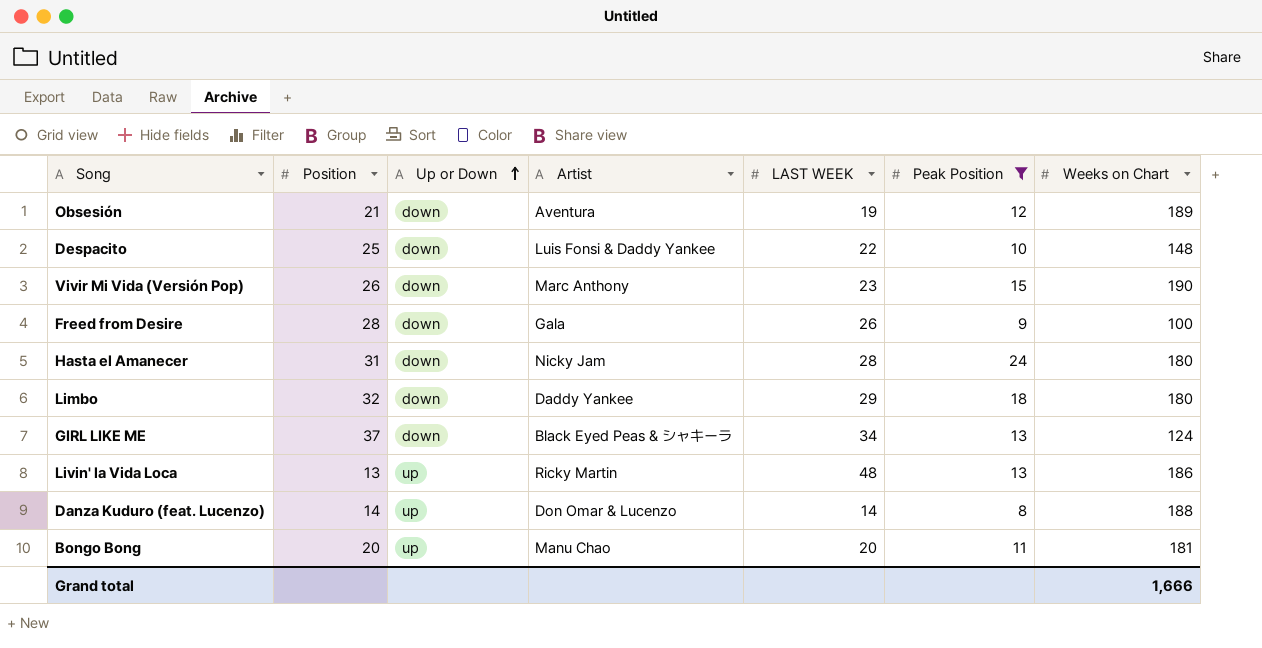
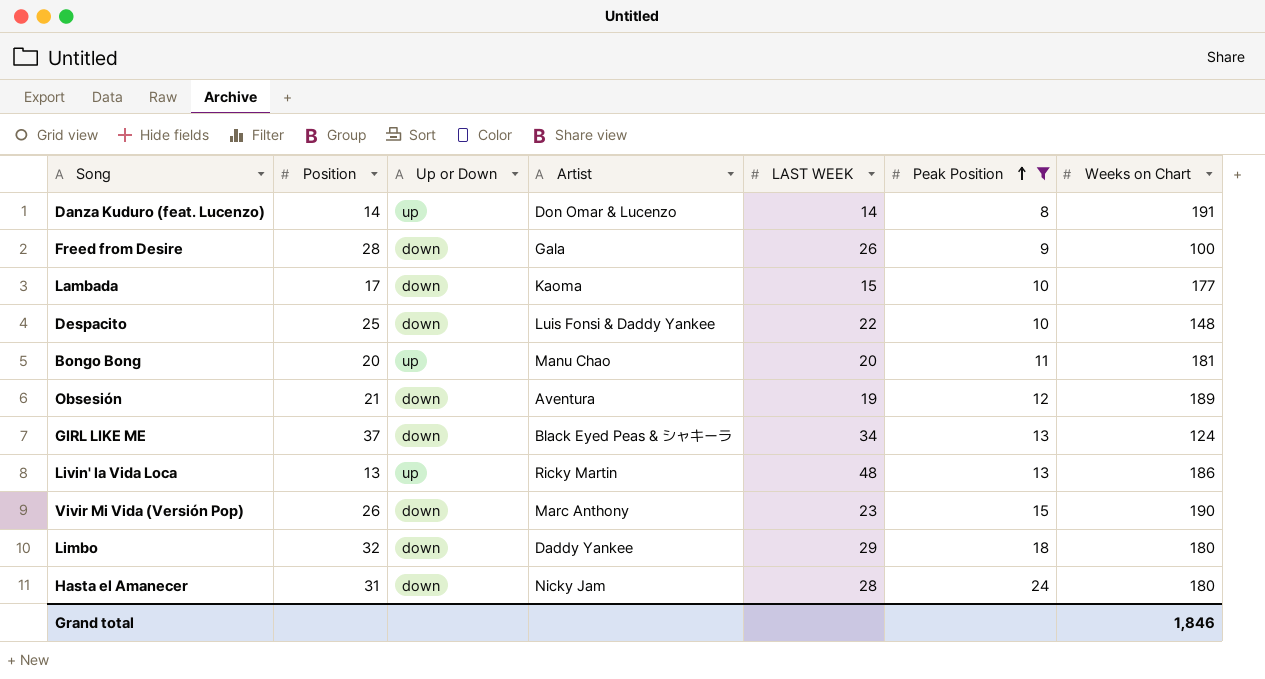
row order: Up or Down ascending -> Peak Position ascending
Danza Kuduro (feat. Lucenzo) | Weeks on Chart: 188 -> 191
row Lambada: none -> 17 | down | Kaoma | 15 | 10 | 177
Grand total | Weeks on Chart: 1,666 -> 1,846

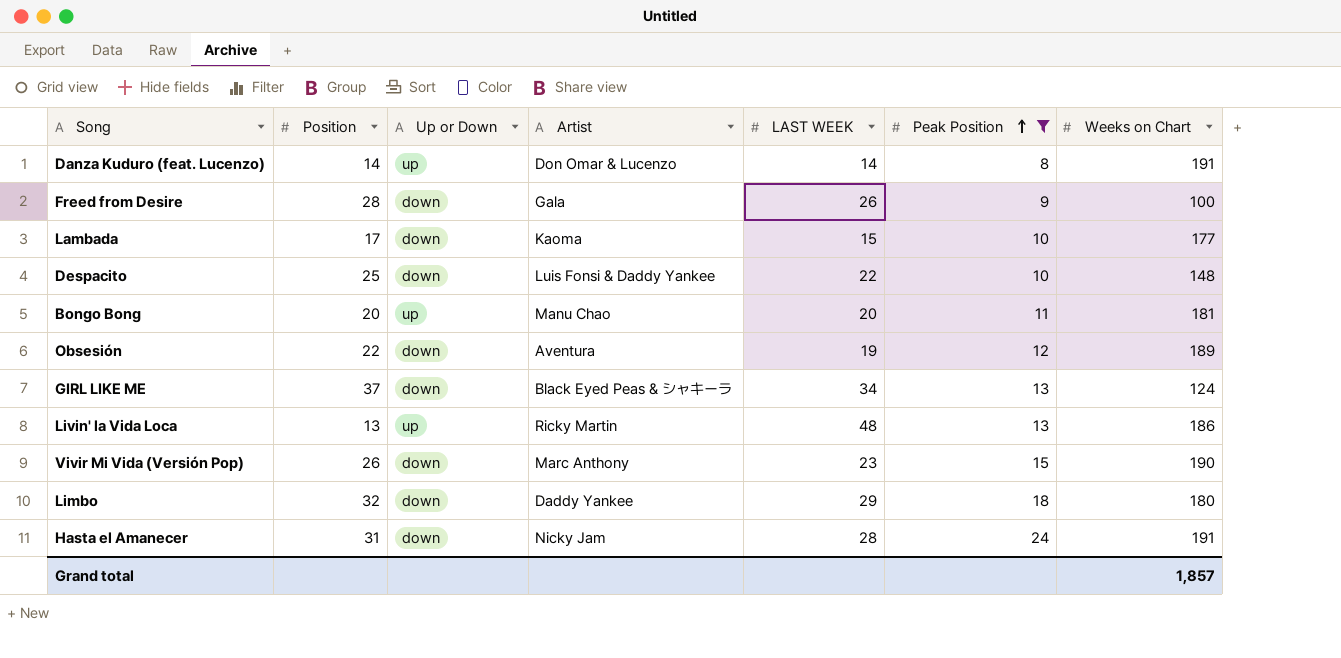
Obsesión | Position: 21 -> 22
Hasta el Amanecer | Weeks on Chart: 180 -> 191
Grand total | Weeks on Chart: 1,846 -> 1,857

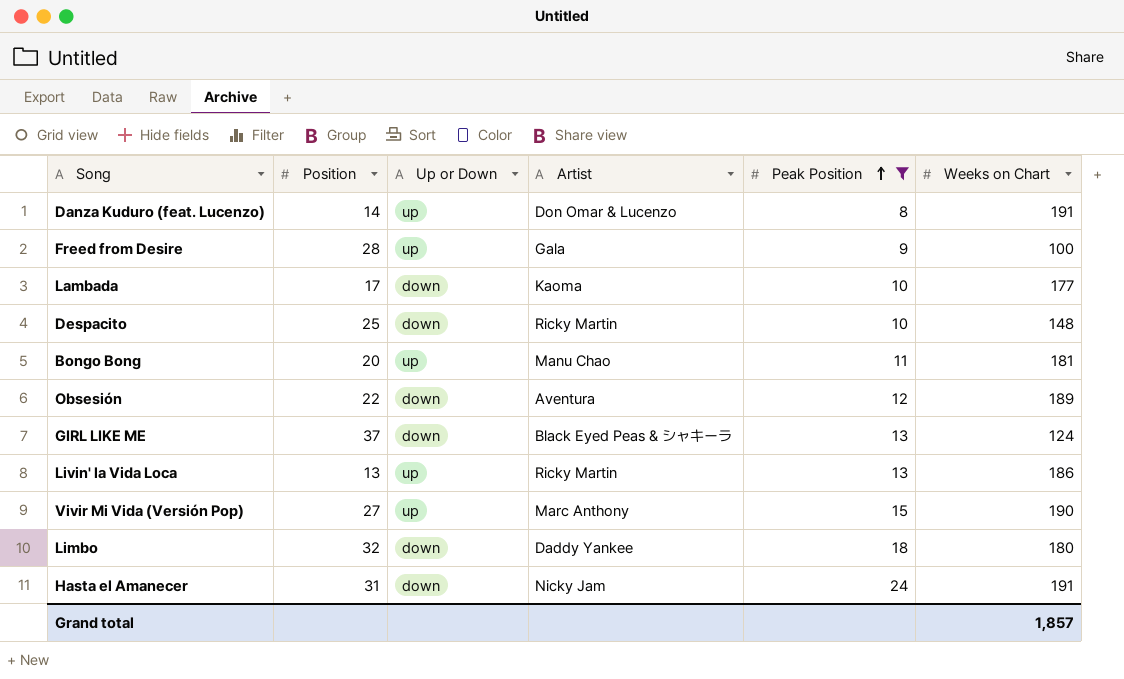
column LAST WEEK | position: 5 -> none
Freed from Desire | Up or Down: down -> up
Despacito | Artist: Luis Fonsi & Daddy Yankee -> Ricky Martin
Vivir Mi Vida (Versión Pop) | Position: 26 -> 27
Vivir Mi Vida (Versión Pop) | Up or Down: down -> up

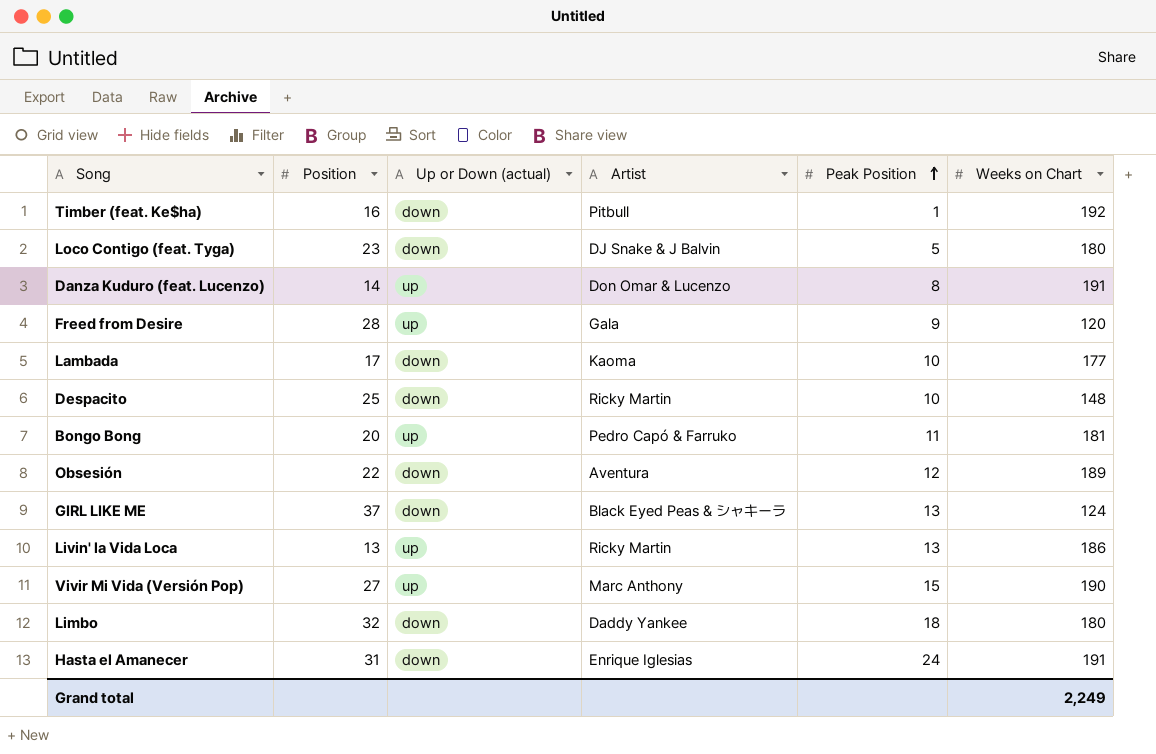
filter: Peak Position >= 8 -> none
column name: Up or Down -> Up or Down (actual)
Freed from Desire | Weeks on Chart: 100 -> 120
Bongo Bong | Artist: Manu Chao -> Pedro Capó & Farruko
Hasta el Amanecer | Artist: Nicky Jam -> Enrique Iglesias
Grand total | Weeks on Chart: 1,857 -> 2,249

